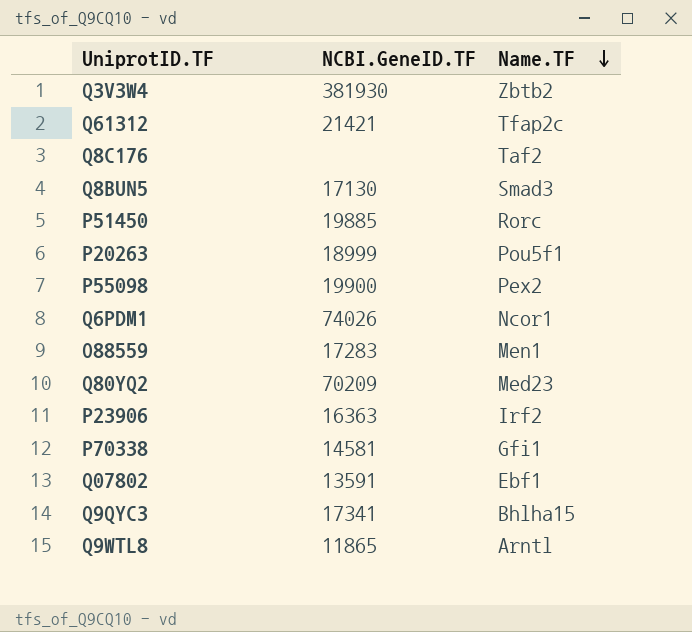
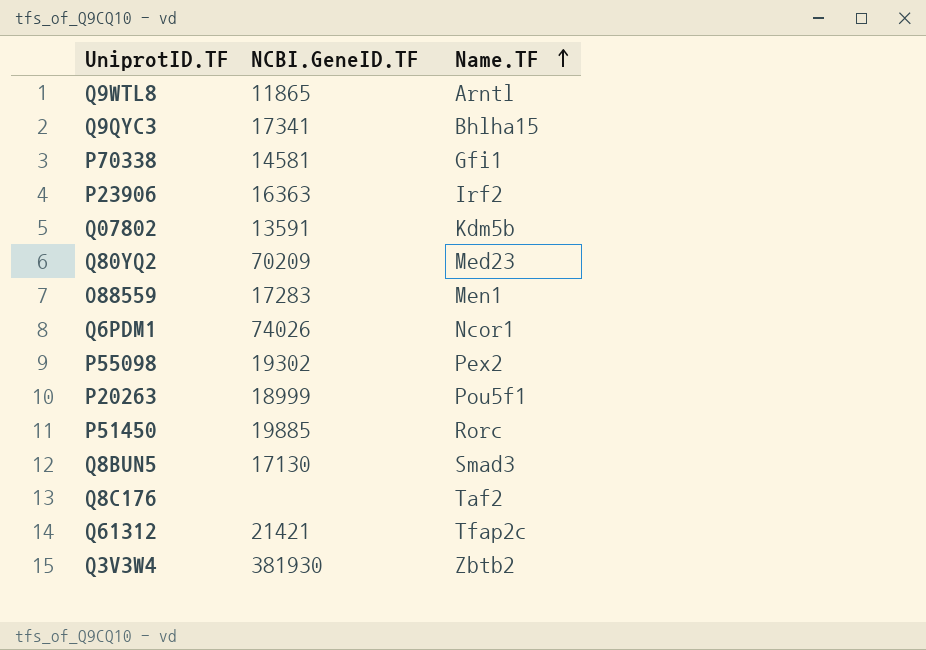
row order: Name.TF descending -> Name.TF ascending
Q07802 | Name.TF: Ebf1 -> Kdm5b
P55098 | NCBI.GeneID.TF: 19900 -> 19302

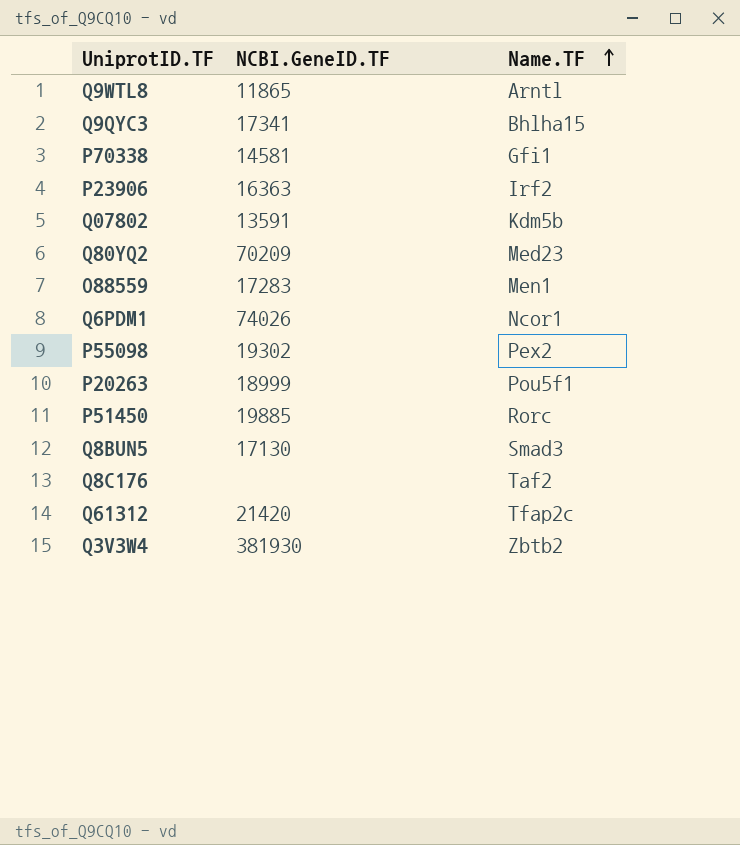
Q61312 | NCBI.GeneID.TF: 21421 -> 21420

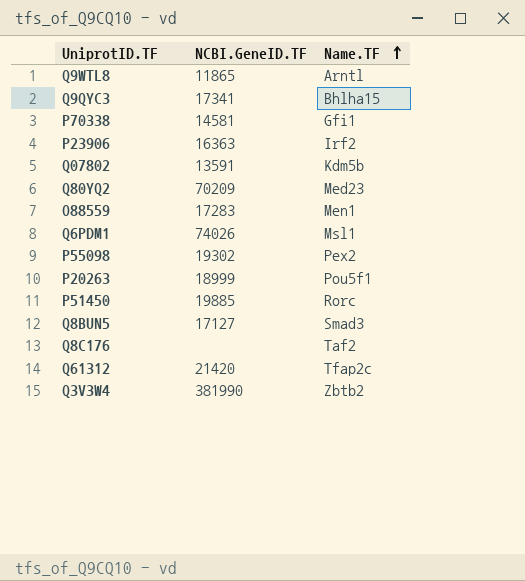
Q6PDM1 | Name.TF: Ncor1 -> Msl1
Q8BUN5 | NCBI.GeneID.TF: 17130 -> 17127
Q3V3W4 | NCBI.GeneID.TF: 381930 -> 381990

